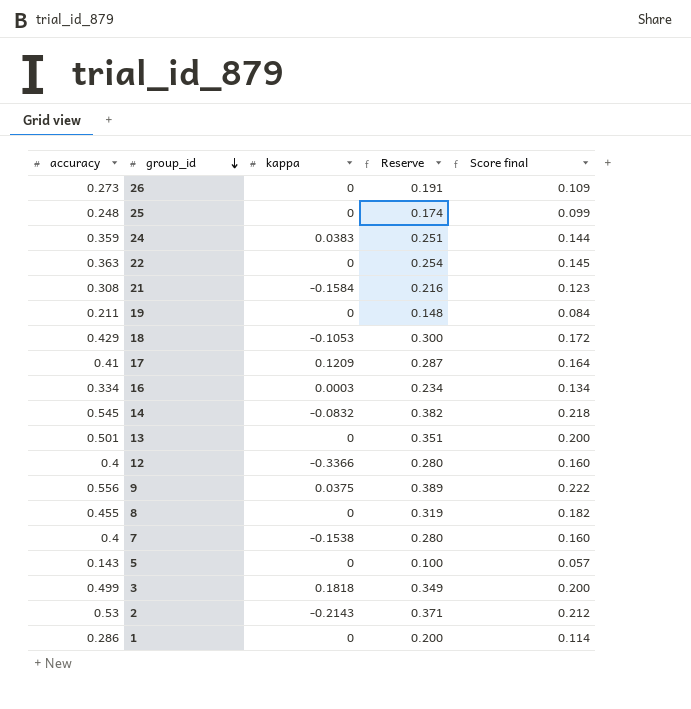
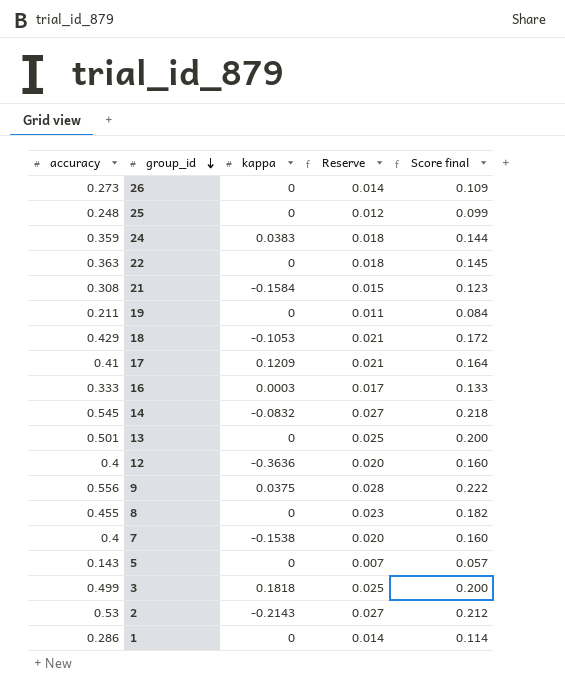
column Reserve | formula: [accuracy] * 0.7 -> [accuracy] * 0.05
16 | accuracy: 0.334 -> 0.333
16 | Score final: 0.134 -> 0.133
12 | kappa: -0.3366 -> -0.3636

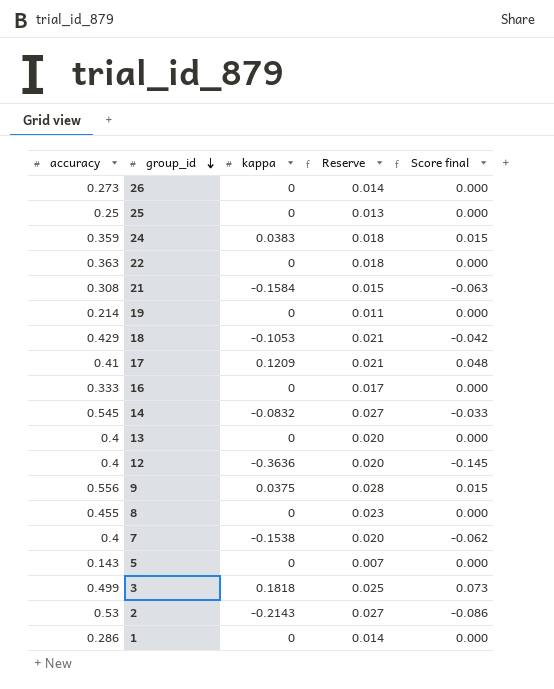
column Score final | formula: [accuracy] * 0.4 -> [kappa] * 0.4
25 | accuracy: 0.248 -> 0.25
25 | Reserve: 0.012 -> 0.013
19 | accuracy: 0.211 -> 0.214
16 | kappa: 0.0003 -> 0
13 | accuracy: 0.501 -> 0.4
13 | Reserve: 0.025 -> 0.020

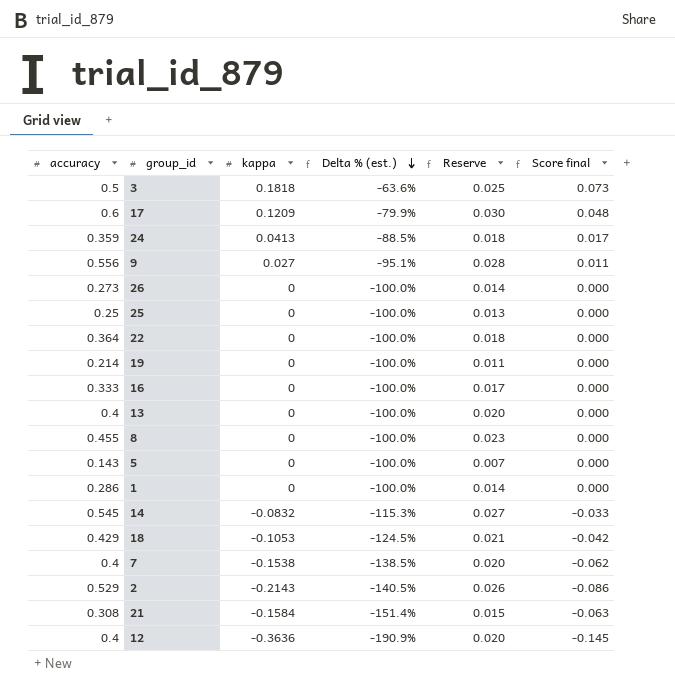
row order: group_id descending -> Delta % (est.) descending
column Delta % (est.) | formula: none -> ([kappa] - [accuracy]) / [accuracy]
3 | accuracy: 0.499 -> 0.5
17 | accuracy: 0.41 -> 0.6
17 | Reserve: 0.021 -> 0.030
24 | kappa: 0.0383 -> 0.0413
24 | Score final: 0.015 -> 0.017
9 | kappa: 0.0375 -> 0.027
9 | Score final: 0.015 -> 0.011
22 | accuracy: 0.363 -> 0.364
2 | accuracy: 0.53 -> 0.529
2 | Reserve: 0.027 -> 0.026

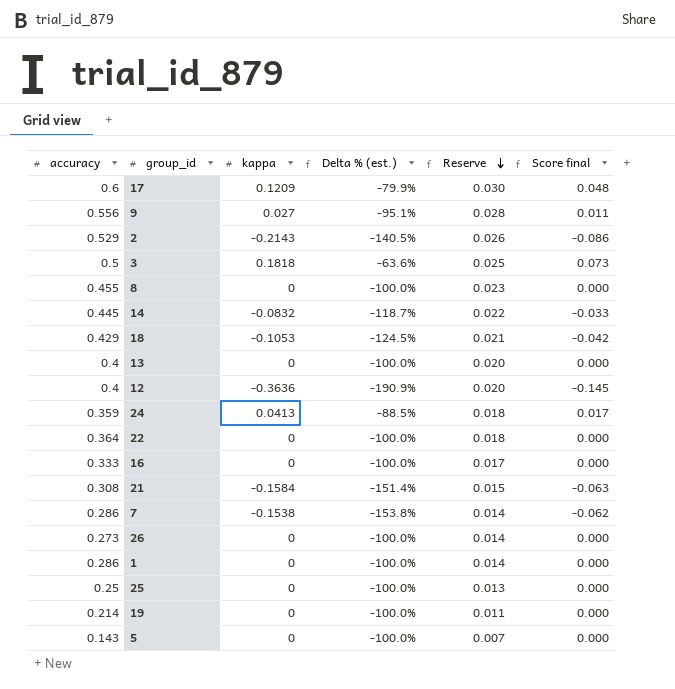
row order: Delta % (est.) descending -> Reserve descending
14 | accuracy: 0.545 -> 0.445
14 | Delta % (est.): -115.3% -> -118.7%
14 | Reserve: 0.027 -> 0.022
7 | accuracy: 0.4 -> 0.286
7 | Delta % (est.): -138.5% -> -153.8%
7 | Reserve: 0.020 -> 0.014

